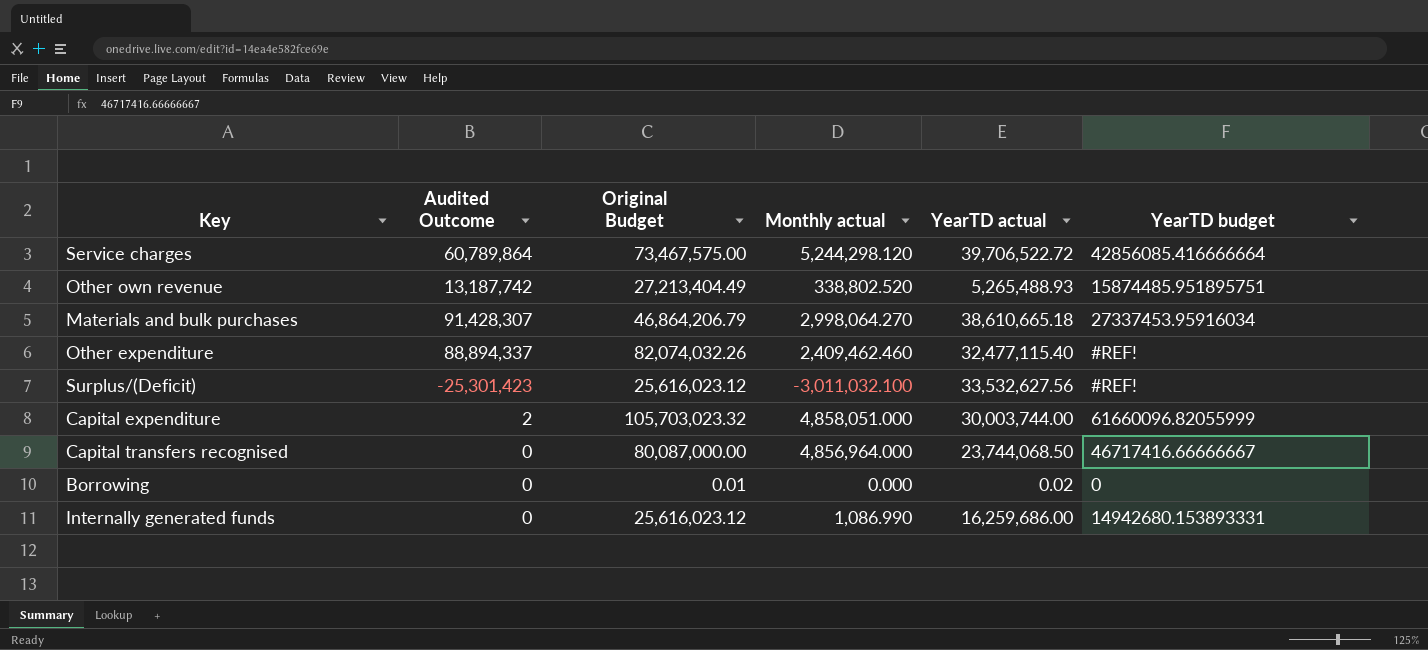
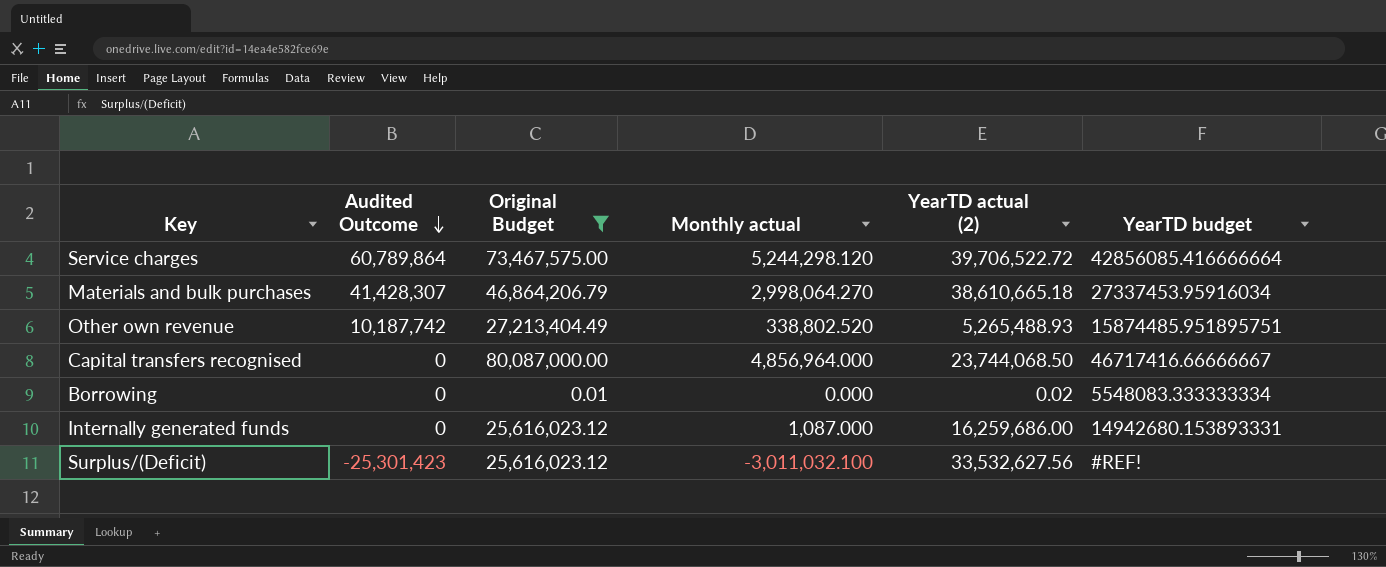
filter: none -> Original Budget <= 80,087,000.00
row order: none -> Audited Outcome descending
column name: YearTD actual -> YearTD actual (2)
Materials and bulk purchases | Audited Outcome: 91,428,307 -> 41,428,307
Other own revenue | Audited Outcome: 13,187,742 -> 10,187,742
Borrowing | YearTD budget: 0 -> 5548083.333333334
Internally generated funds | Monthly actual: 1,086.990 -> 1,087.000

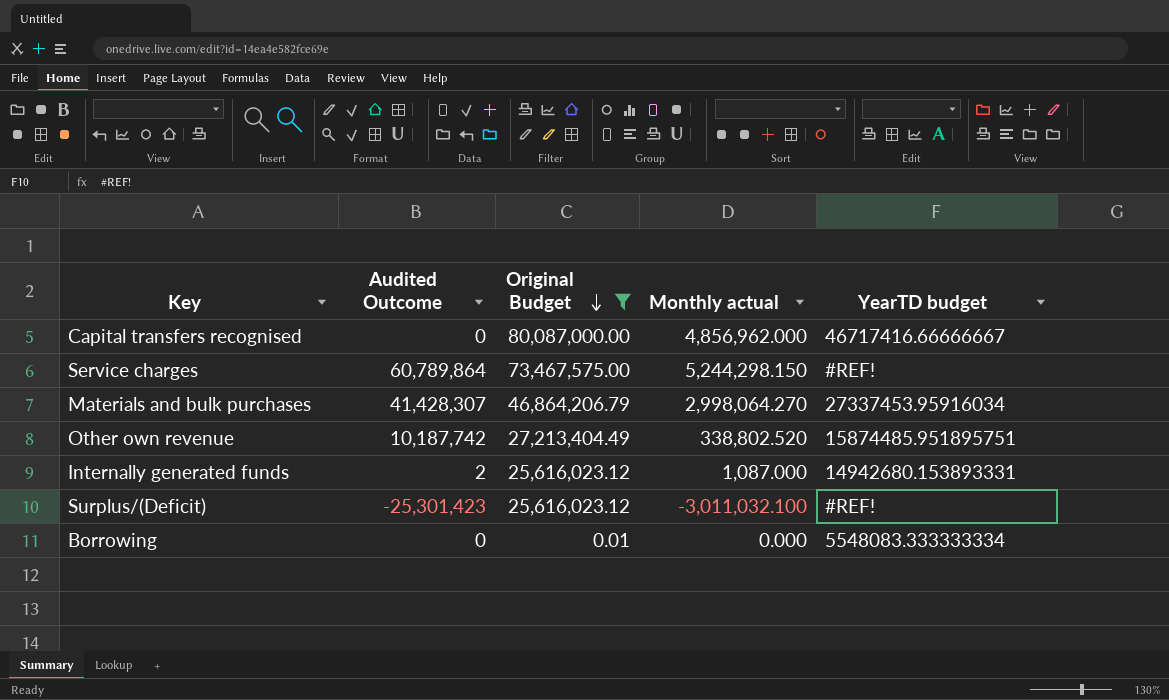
row order: Audited Outcome descending -> Original Budget descending
column YearTD actual (2) | position: 5 -> none
Capital transfers recognised | Monthly actual: 4,856,964.000 -> 4,856,962.000
Service charges | Monthly actual: 5,244,298.120 -> 5,244,298.150
Service charges | YearTD budget: 42856085.416666664 -> #REF!
Internally generated funds | Audited Outcome: 0 -> 2

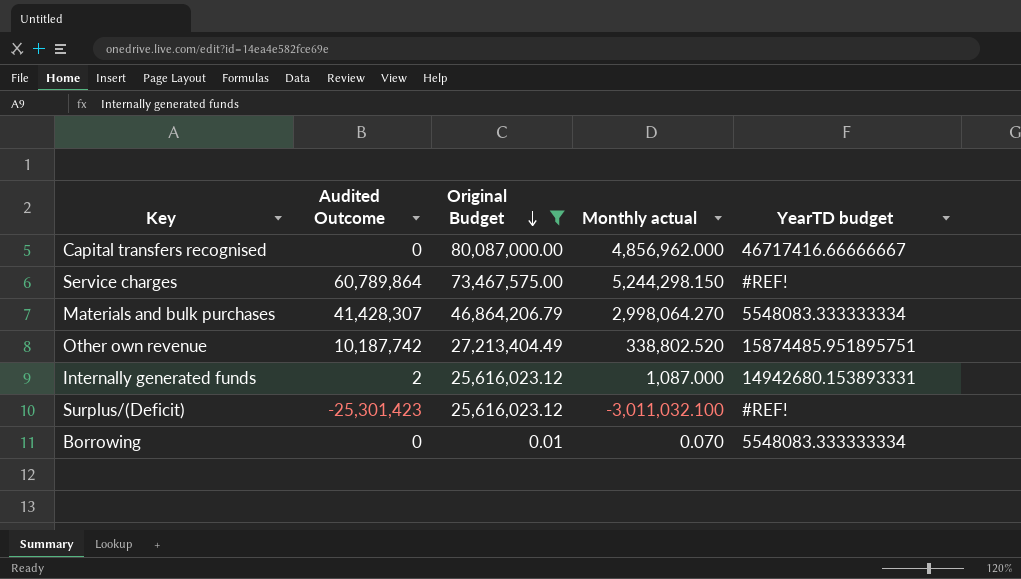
Materials and bulk purchases | YearTD budget: 27337453.95916034 -> 5548083.333333334
Borrowing | Monthly actual: 0.000 -> 0.070

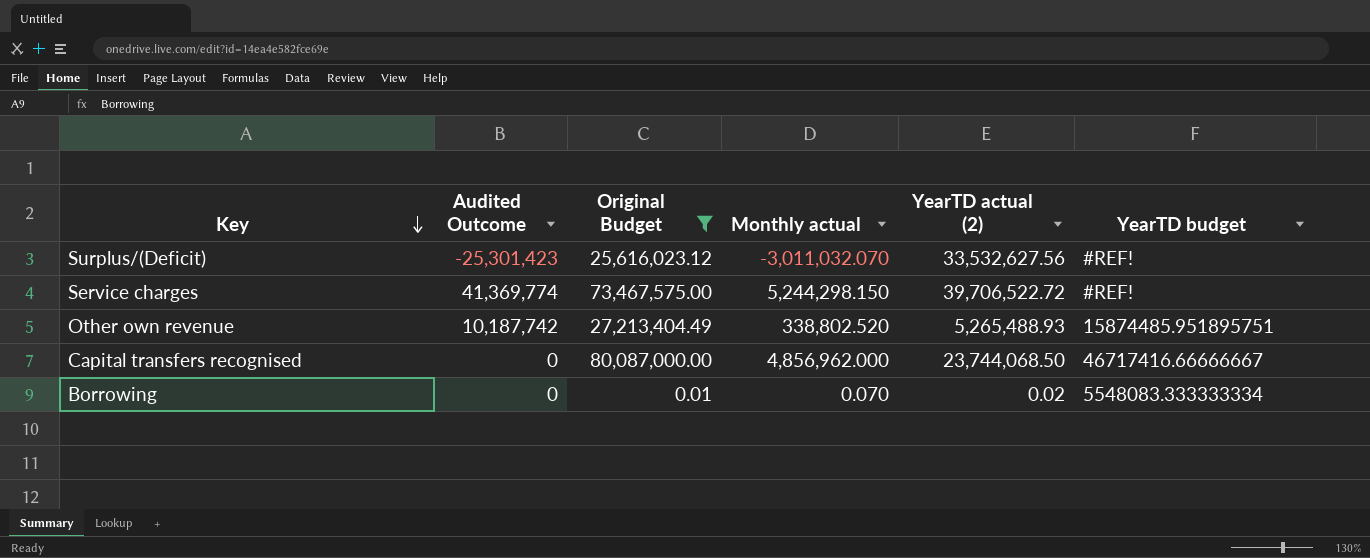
row order: Original Budget descending -> Key descending
column YearTD actual (2) | position: none -> 5
row Materials and bulk purchases: 41,428,307 | 46,864,206.79 | 2,998,064.270 | 5548083.333333334 -> none
row Internally generated funds: 2 | 25,616,023.12 | 1,087.000 | 14942680.153893331 -> none
Surplus/(Deficit) | Monthly actual: -3,011,032.100 -> -3,011,032.070
Service charges | Audited Outcome: 60,789,864 -> 41,369,774

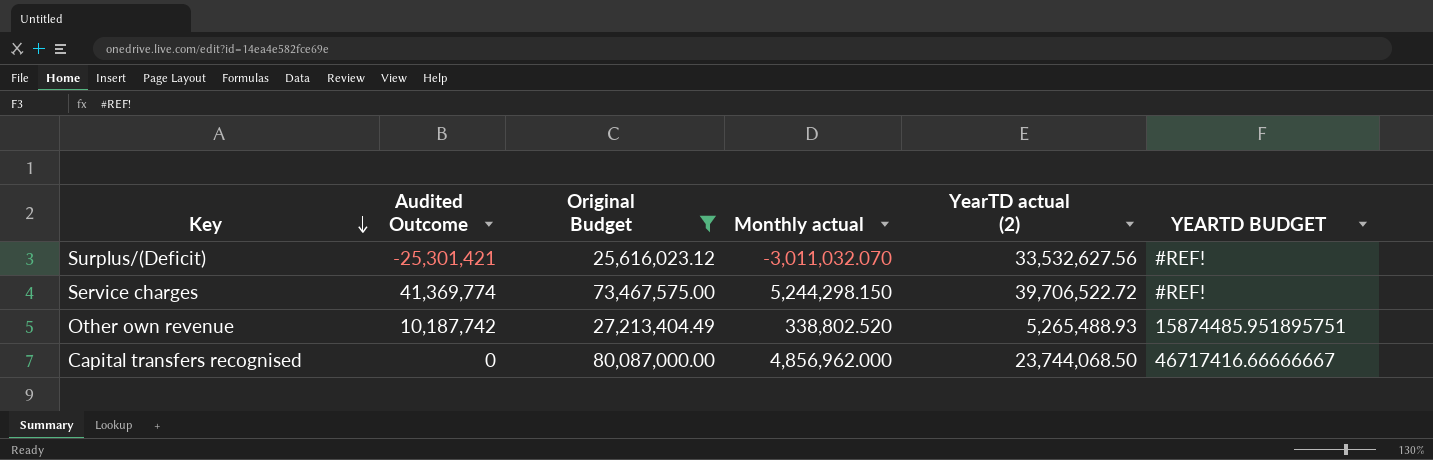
column name: YearTD budget -> YEARTD BUDGET
row Borrowing: 0 | 0.01 | 0.070 | 0.02 | 5548083.333333334 -> none
Surplus/(Deficit) | Audited Outcome: -25,301,423 -> -25,301,421

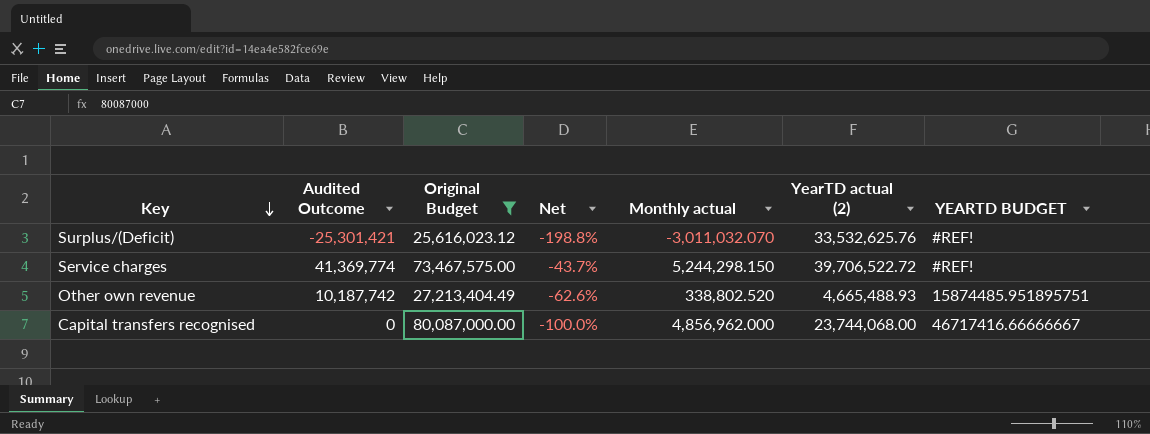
column Net | formula: none -> ([Audited Outcome] - [Original Budget]) / [Original Budget]
Surplus/(Deficit) | YearTD actual (2): 33,532,627.56 -> 33,532,625.76
Other own revenue | YearTD actual (2): 5,265,488.93 -> 4,665,488.93
Capital transfers recognised | YearTD actual (2): 23,744,068.50 -> 23,744,068.00

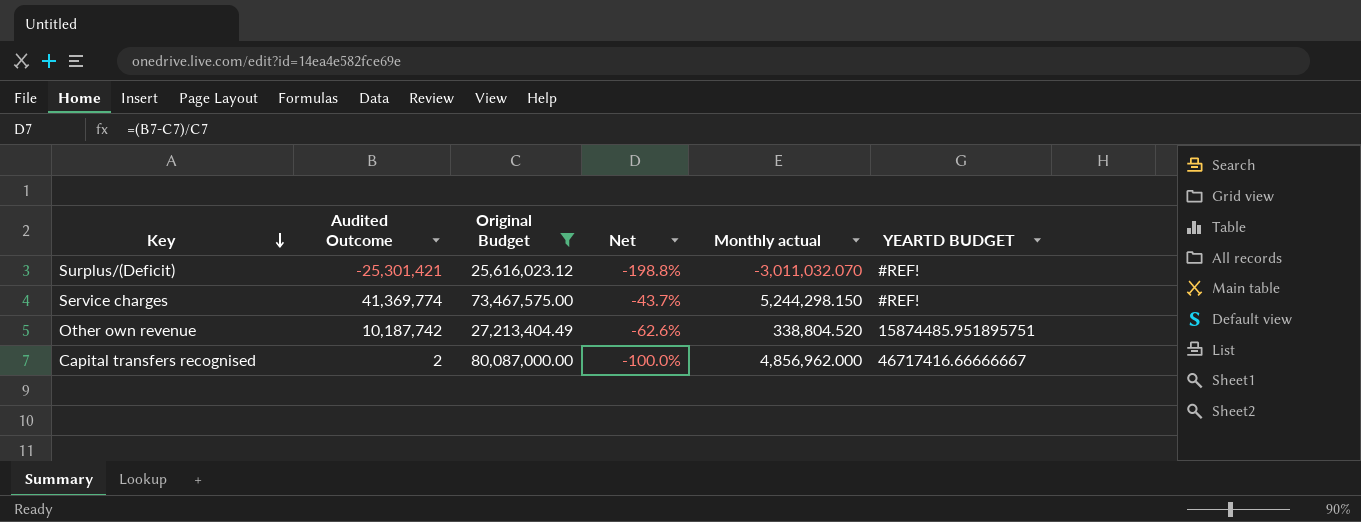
column YearTD actual (2) | position: 6 -> none
Other own revenue | Monthly actual: 338,802.520 -> 338,804.520
Capital transfers recognised | Audited Outcome: 0 -> 2

